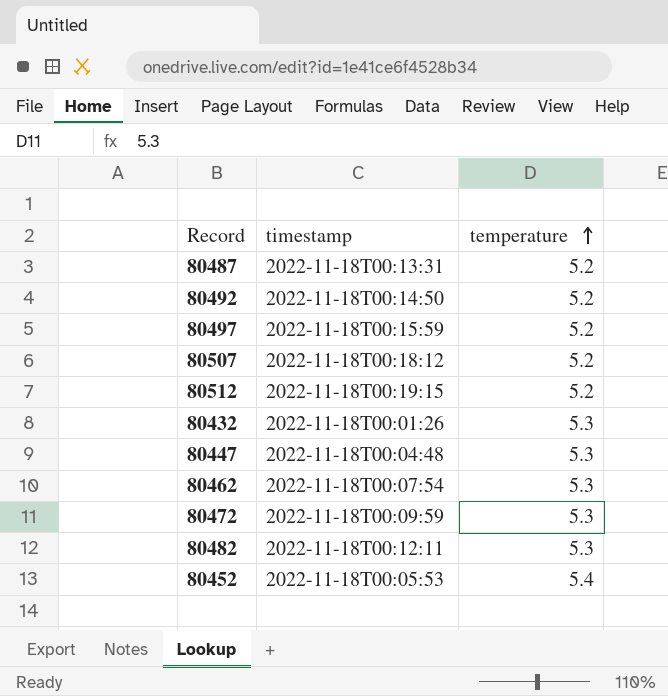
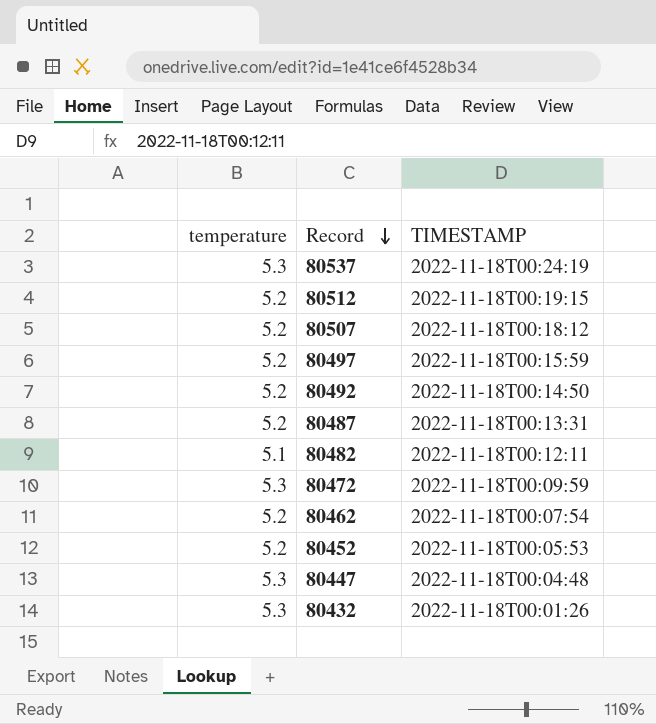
row order: temperature ascending -> Record descending
column temperature | position: 3 -> 1
column name: timestamp -> TIMESTAMP
row 80537: none -> 5.3 | 2022-11-18T00:24:19
80482 | temperature: 5.3 -> 5.1
80462 | temperature: 5.3 -> 5.2
80452 | temperature: 5.4 -> 5.2

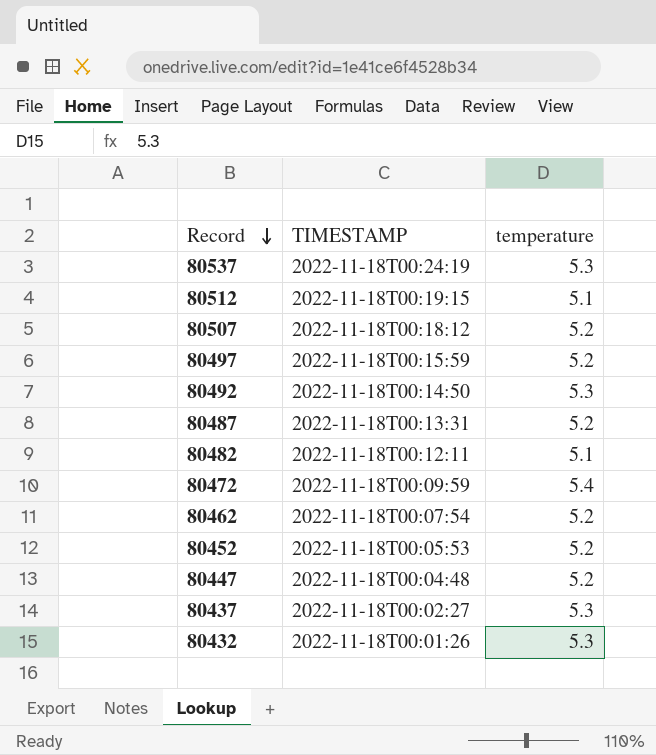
column temperature | position: 1 -> 3
80512 | temperature: 5.2 -> 5.1
80492 | temperature: 5.2 -> 5.3
80472 | temperature: 5.3 -> 5.4
80447 | temperature: 5.3 -> 5.2
row 80437: none -> 2022-11-18T00:02:27 | 5.3

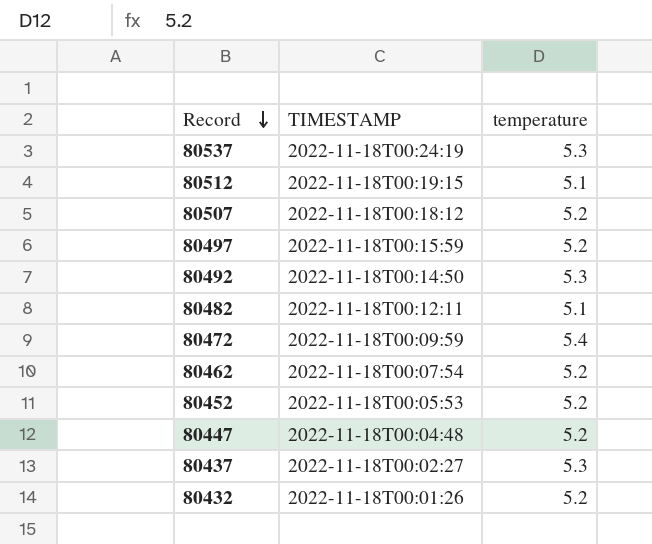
row 80487: 2022-11-18T00:13:31 | 5.2 -> none
80432 | temperature: 5.3 -> 5.2

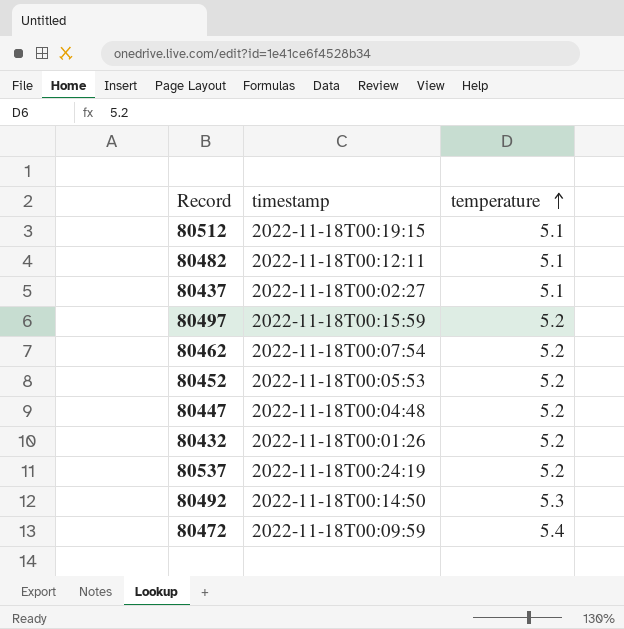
row order: Record descending -> temperature ascending
column name: TIMESTAMP -> timestamp
row 80507: 2022-11-18T00:18:12 | 5.2 -> none
80437 | temperature: 5.3 -> 5.1
80537 | temperature: 5.3 -> 5.2

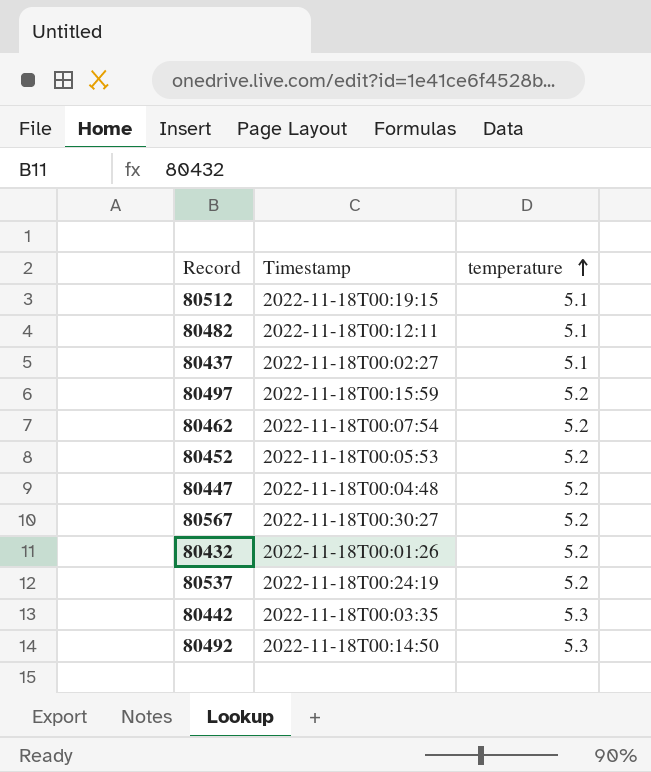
column name: timestamp -> Timestamp
row 80472: 2022-11-18T00:09:59 | 5.4 -> none
row 80567: none -> 2022-11-18T00:30:27 | 5.2
row 80442: none -> 2022-11-18T00:03:35 | 5.3

